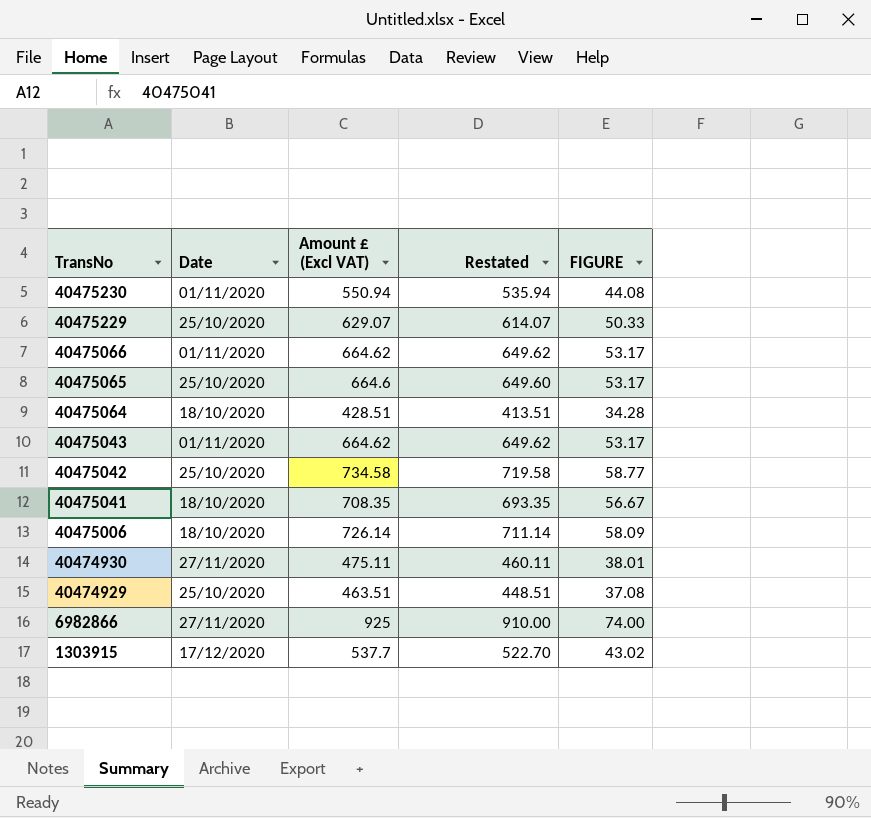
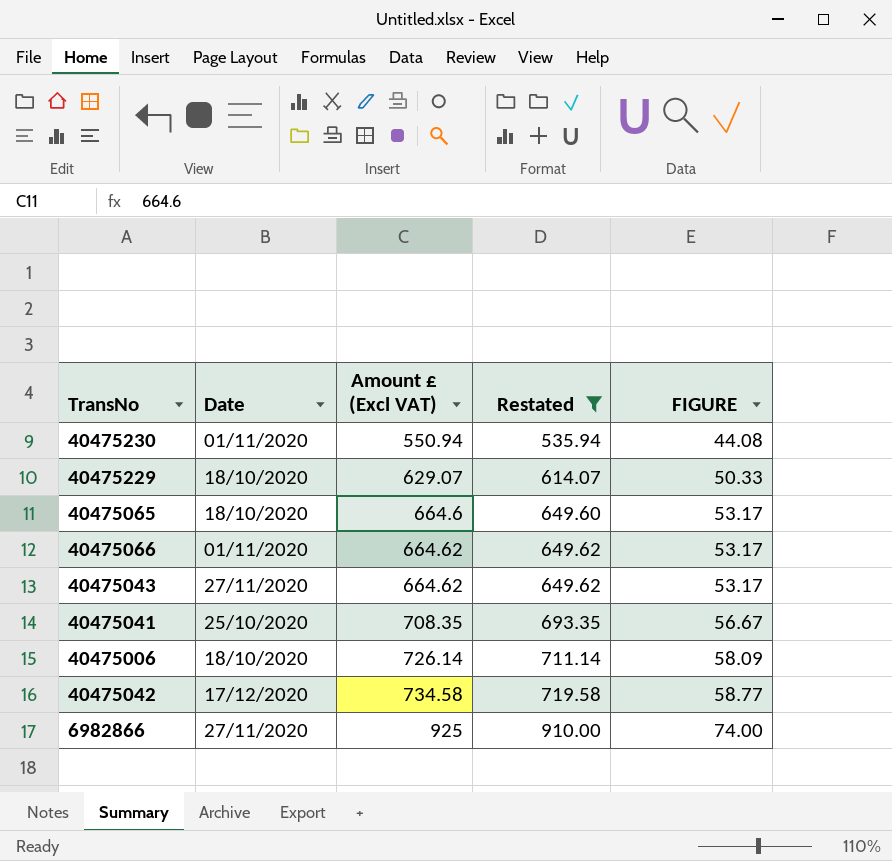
filter: none -> Restated >= 535.94
row order: TransNo descending -> Amount £ (Excl VAT) ascending
40475229 | Date: 25/10/2020 -> 18/10/2020
40475065 | Date: 25/10/2020 -> 18/10/2020
40475043 | Date: 01/11/2020 -> 27/11/2020
40475041 | Date: 18/10/2020 -> 25/10/2020
40475042 | Date: 25/10/2020 -> 17/12/2020

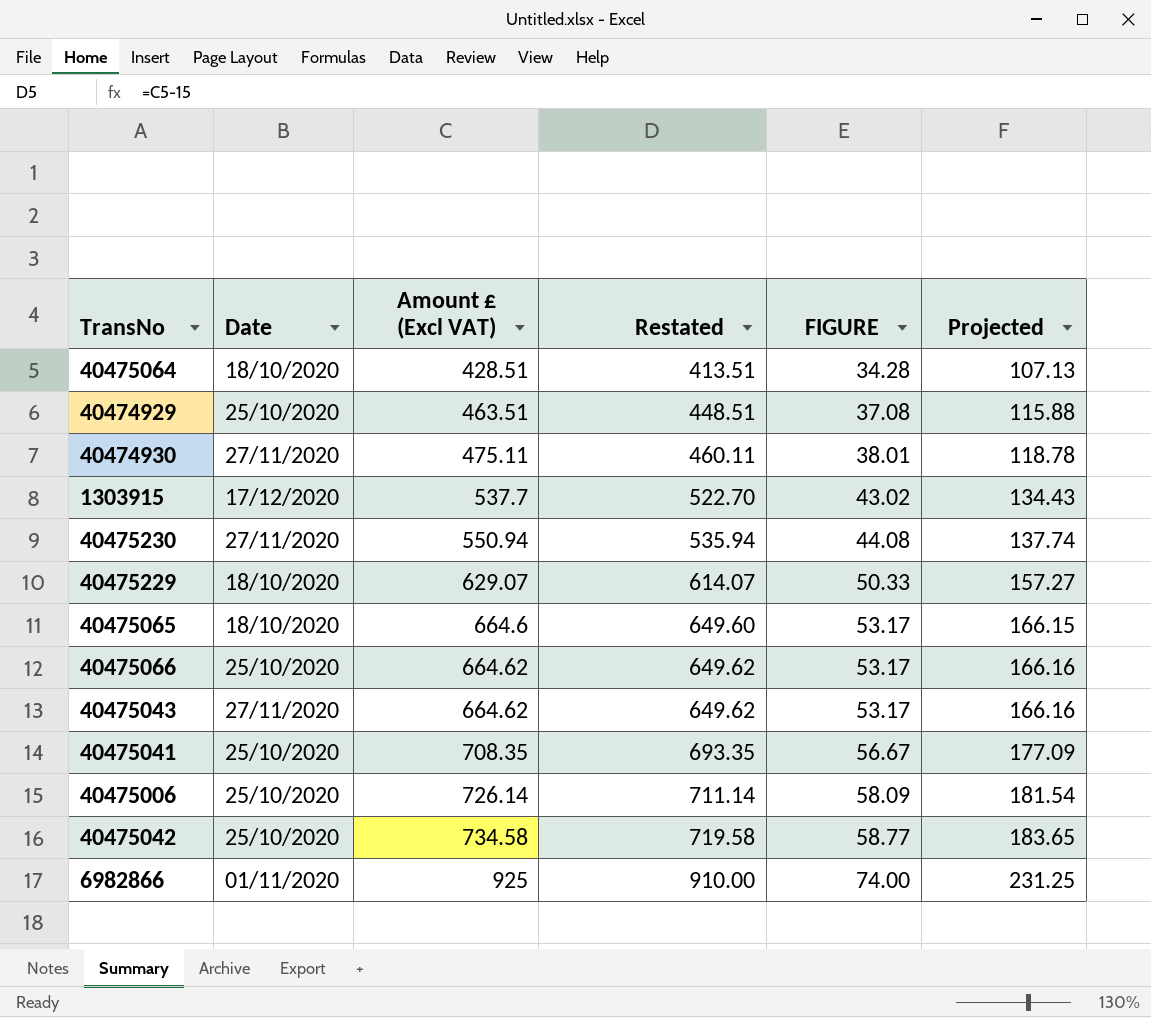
filter: Restated >= 535.94 -> none
column Projected | formula: none -> [Amount £ (Excl VAT)] * 0.25
40475230 | Date: 01/11/2020 -> 27/11/2020
40475066 | Date: 01/11/2020 -> 25/10/2020
40475006 | Date: 18/10/2020 -> 25/10/2020
40475042 | Date: 17/12/2020 -> 25/10/2020
6982866 | Date: 27/11/2020 -> 01/11/2020

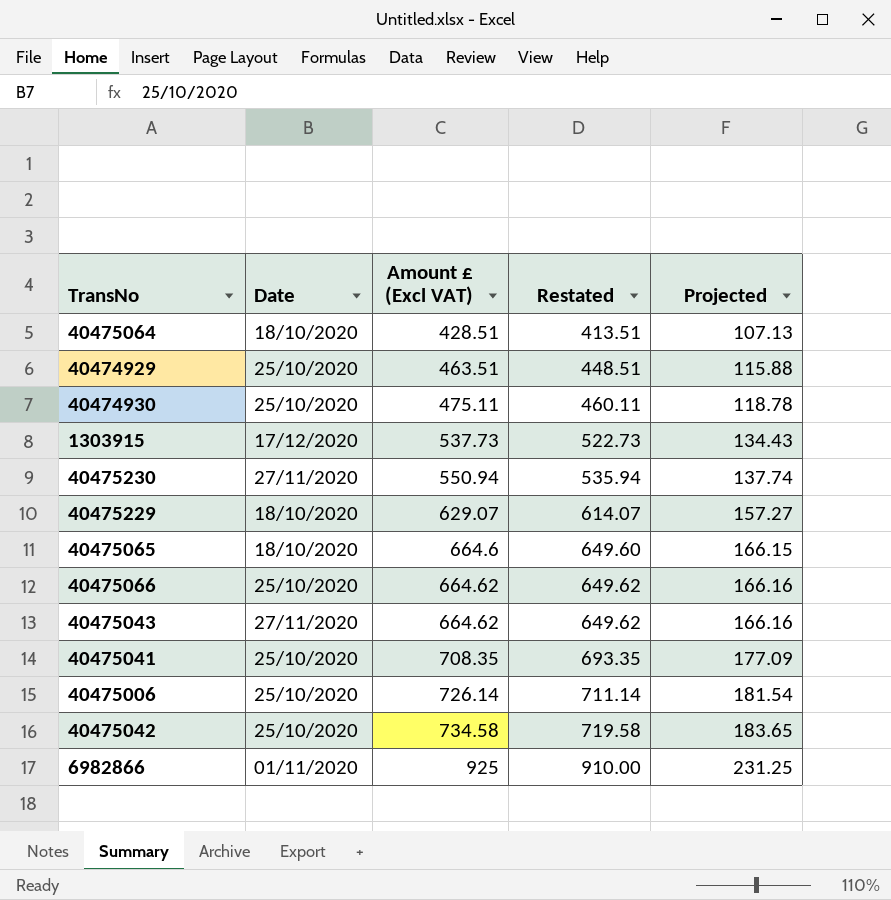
column FIGURE | formula: [Amount £ (Excl VAT)] * 0.08 -> none
40474930 | Date: 27/11/2020 -> 25/10/2020
1303915 | Amount £ (Excl VAT): 537.7 -> 537.73
1303915 | Restated: 522.70 -> 522.73

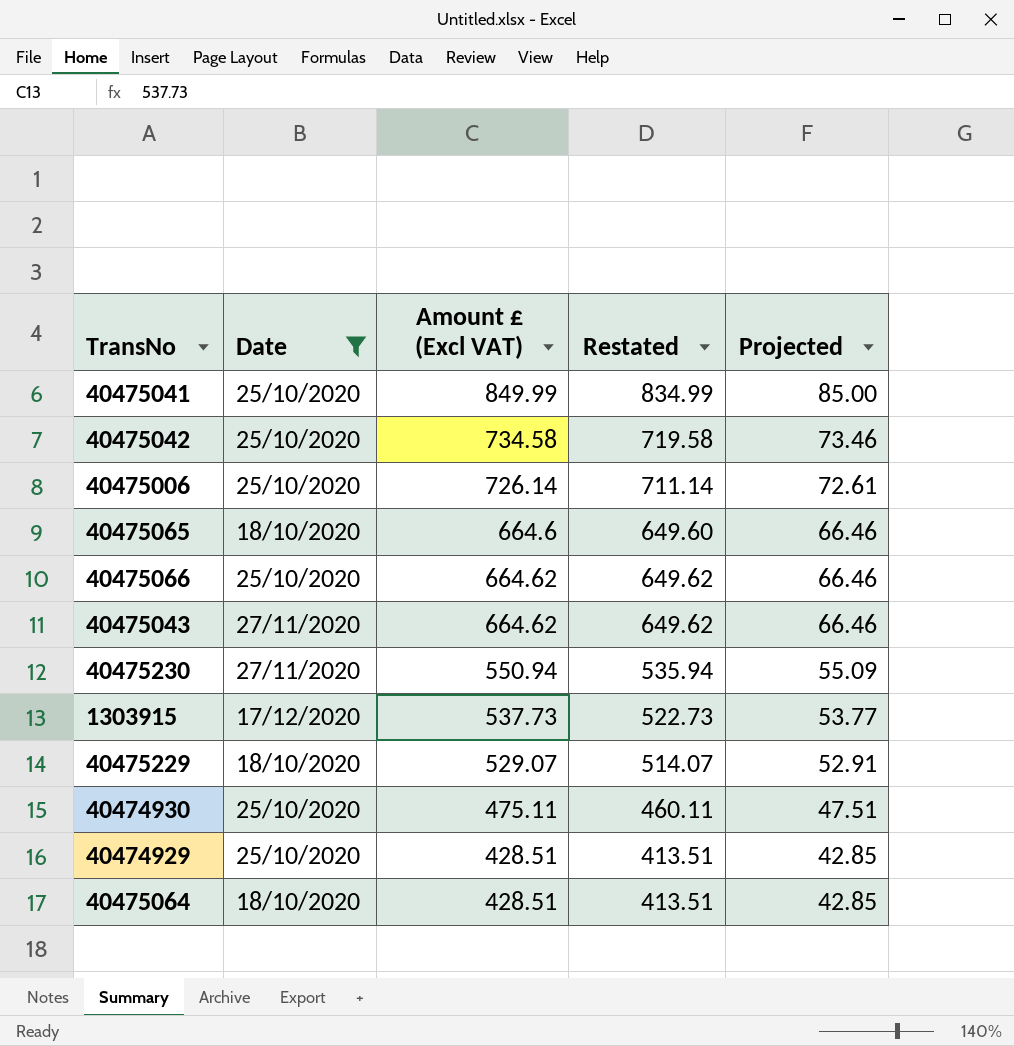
filter: none -> Date != 01/11/2020
row order: Amount £ (Excl VAT) ascending -> Projected descending
column Projected | formula: [Amount £ (Excl VAT)] * 0.25 -> [Amount £ (Excl VAT)] * 0.1
40475041 | Amount £ (Excl VAT): 708.35 -> 849.99
40475041 | Restated: 693.35 -> 834.99
40475229 | Amount £ (Excl VAT): 629.07 -> 529.07
40475229 | Restated: 614.07 -> 514.07
40474929 | Amount £ (Excl VAT): 463.51 -> 428.51
40474929 | Restated: 448.51 -> 413.51

